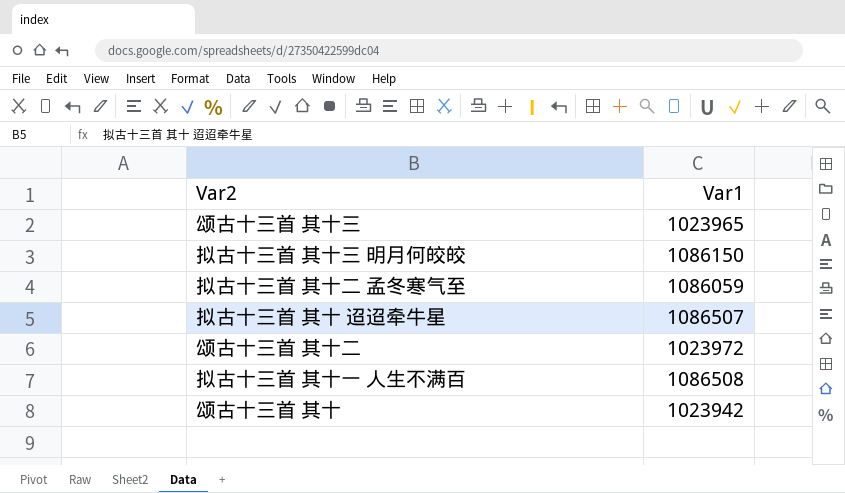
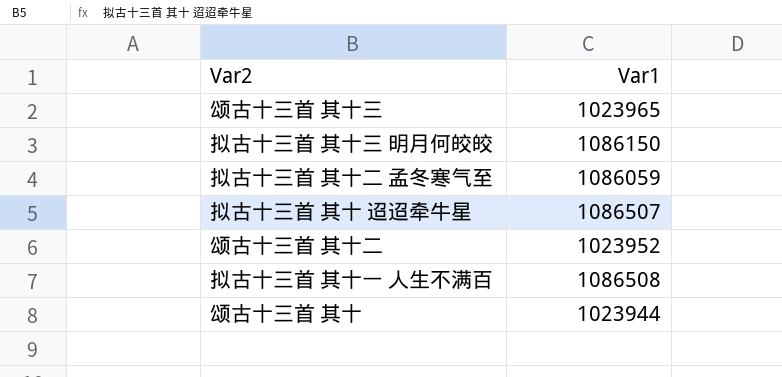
颂古十三首 其十二 | Var1: 1023972 -> 1023952
颂古十三首 其十 | Var1: 1023942 -> 1023944

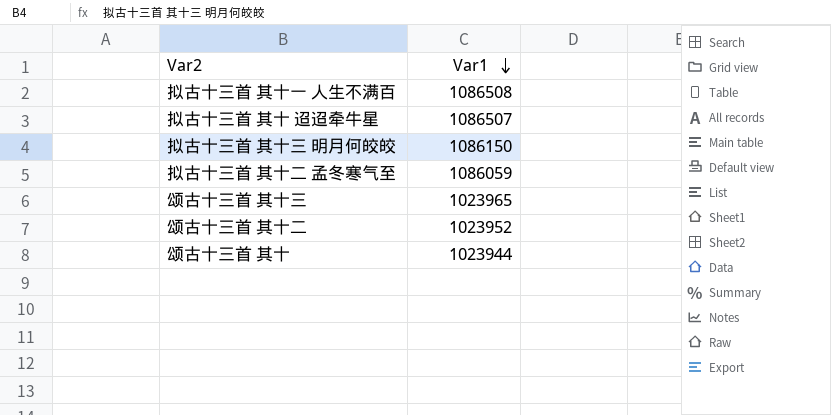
row order: none -> Var1 descending

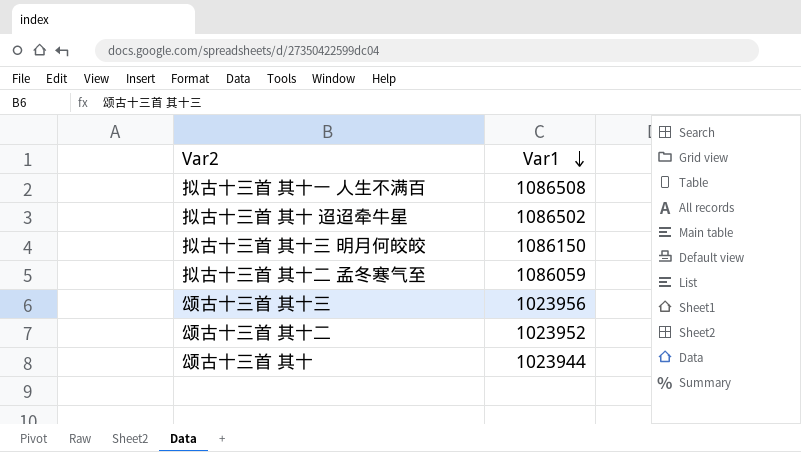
拟古十三首 其十 迢迢牵牛星 | Var1: 1086507 -> 1086502
颂古十三首 其十三 | Var1: 1023965 -> 1023956

